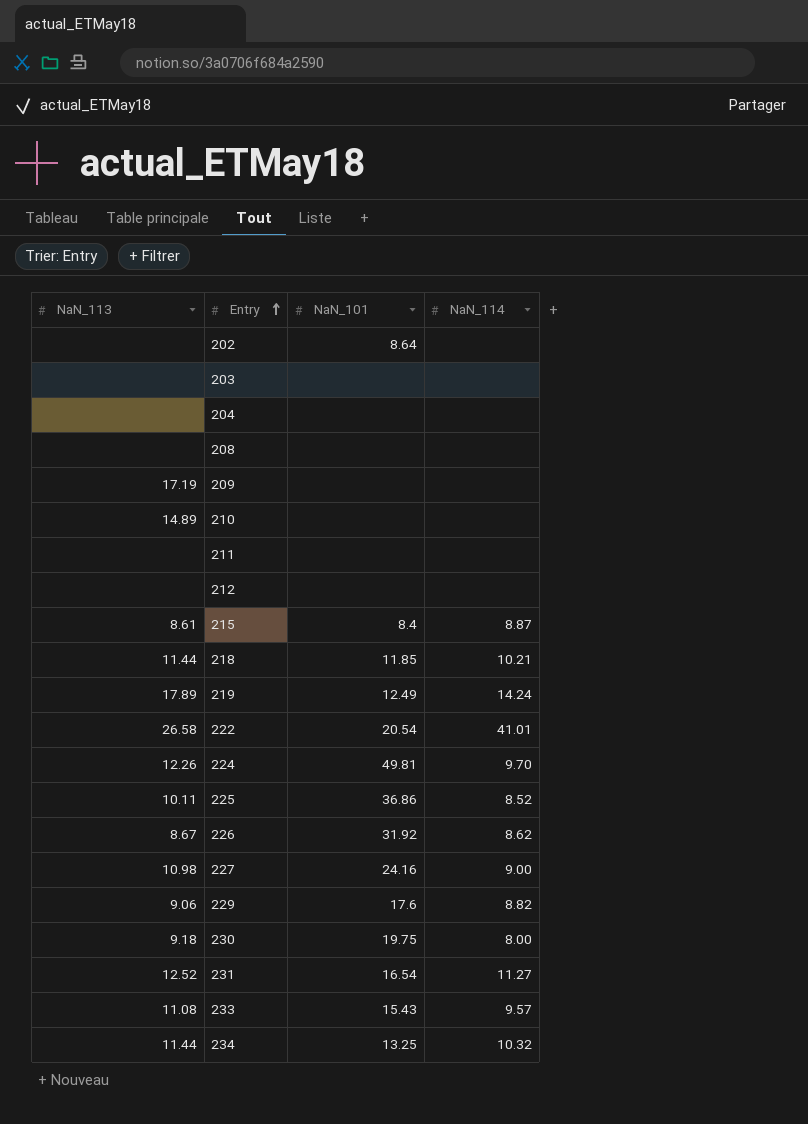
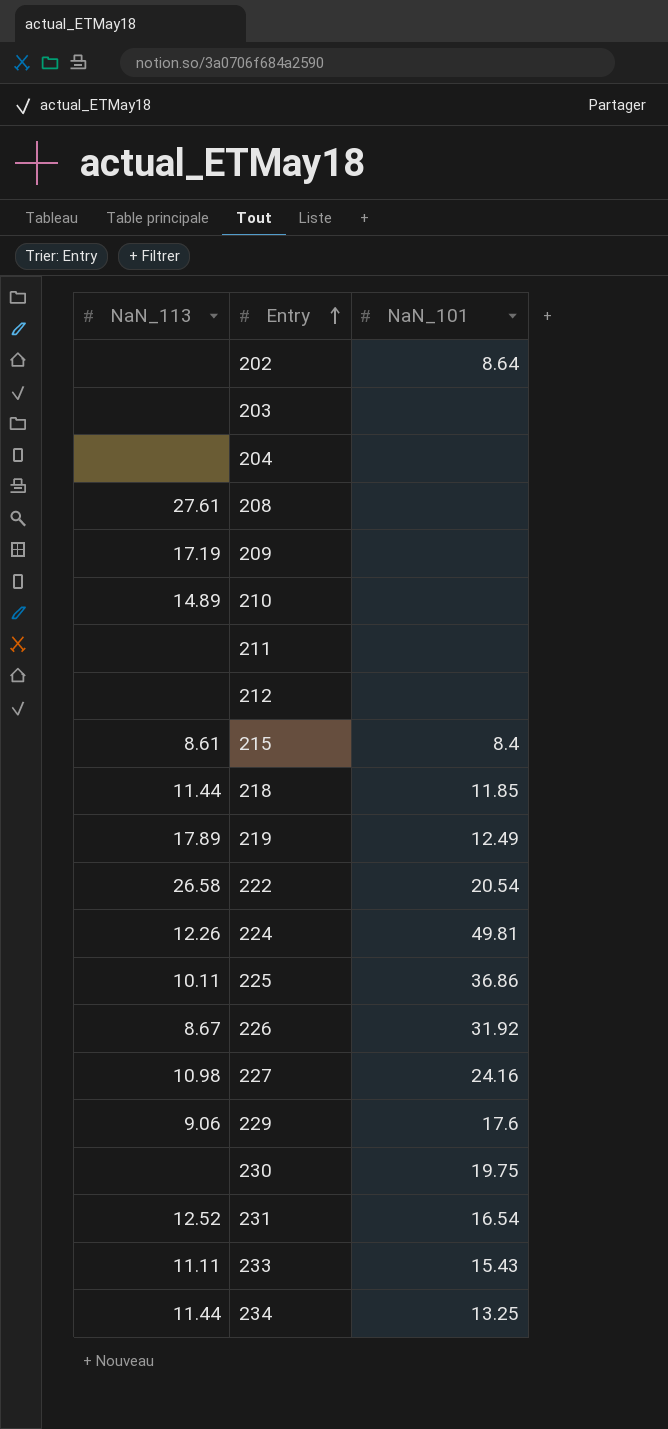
column NaN_114 | position: 4 -> none
208 | NaN_113: none -> 27.61
230 | NaN_113: 9.18 -> none
233 | NaN_113: 11.08 -> 11.11

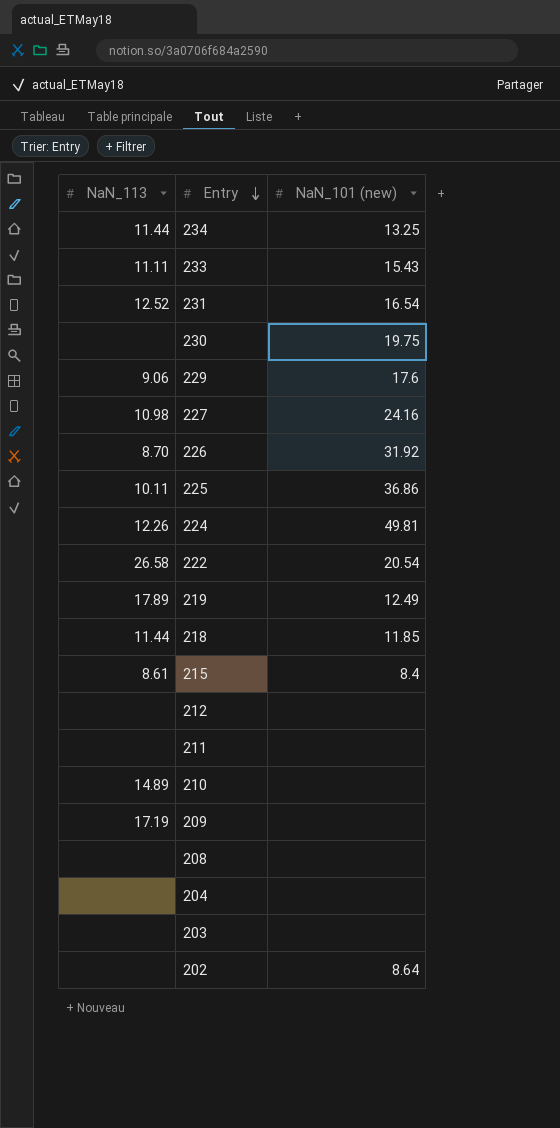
row order: Entry ascending -> Entry descending
column name: NaN_101 -> NaN_101 (new)
226 | NaN_113: 8.67 -> 8.70
208 | NaN_113: 27.61 -> none

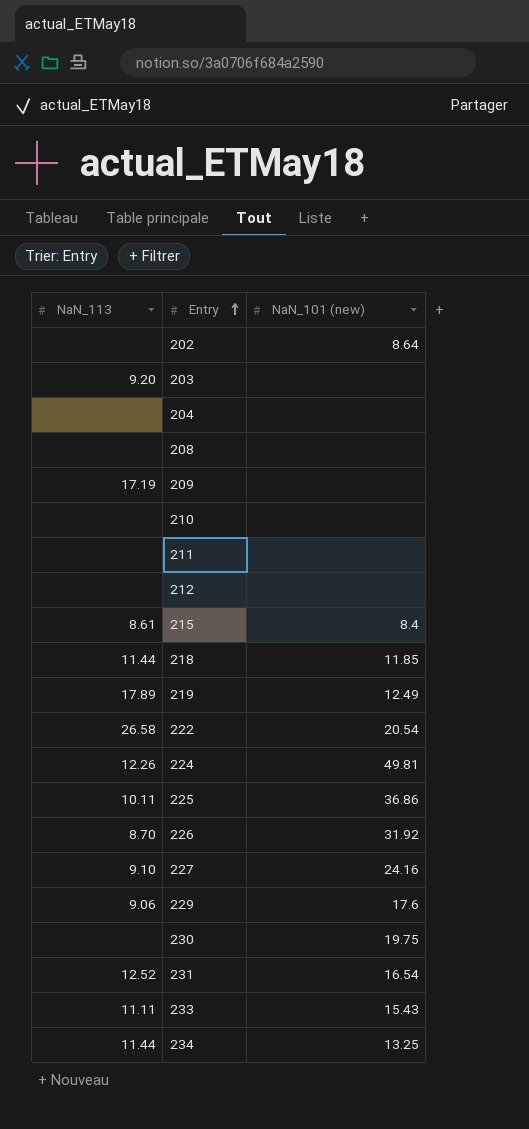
row order: Entry descending -> Entry ascending
203 | NaN_113: none -> 9.20
210 | NaN_113: 14.89 -> none
227 | NaN_113: 10.98 -> 9.10

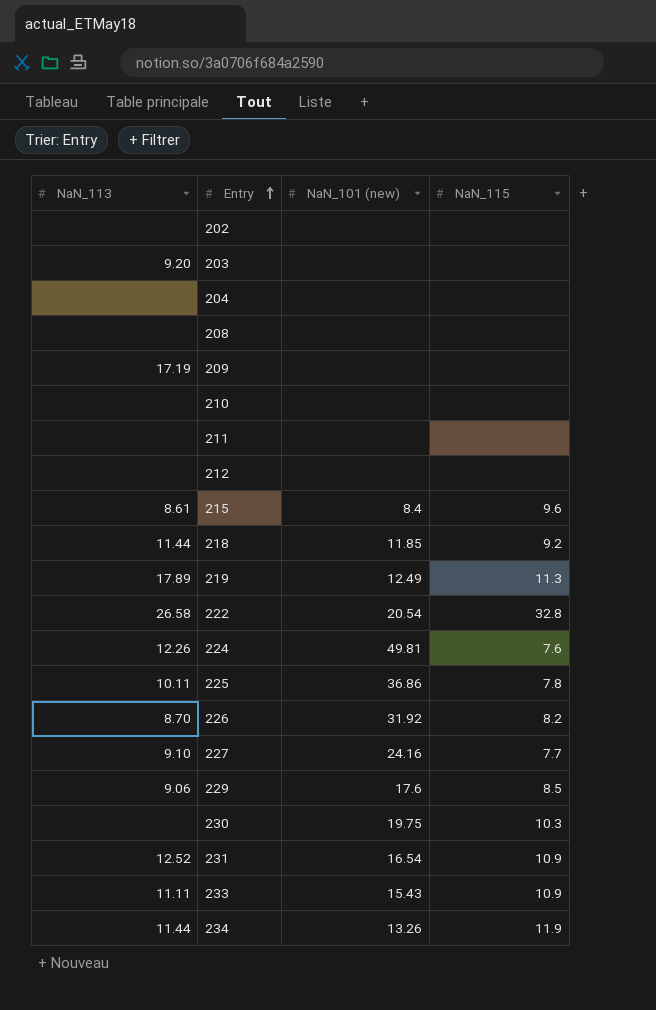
column NaN_115 | position: none -> 4
202 | NaN_101 (new): 8.64 -> none
234 | NaN_101 (new): 13.25 -> 13.26

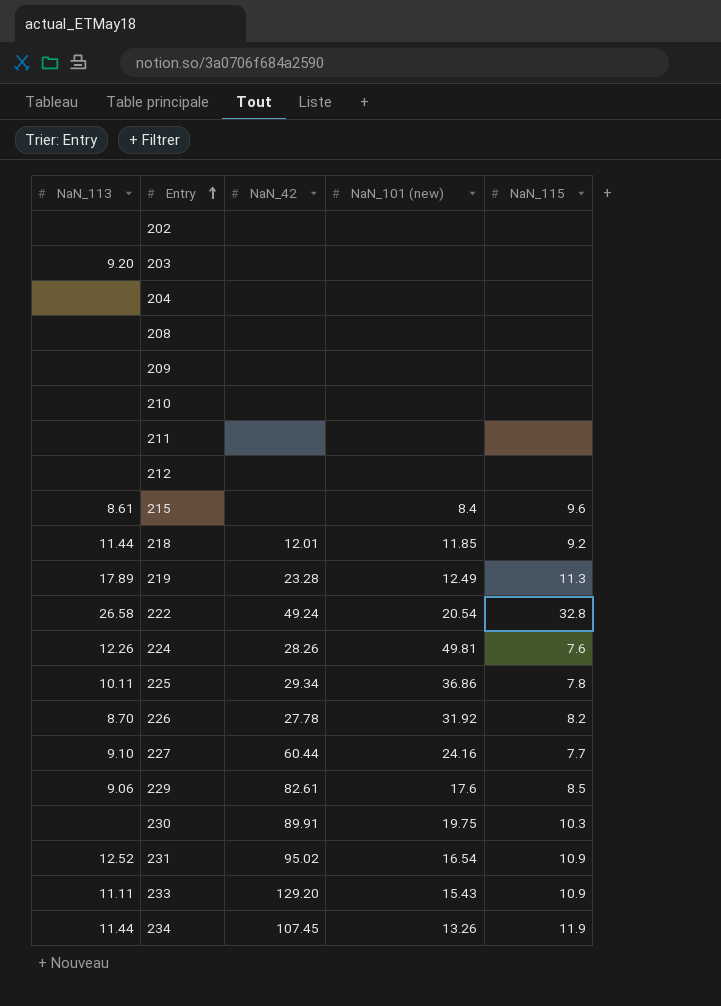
column NaN_42 | position: none -> 3
209 | NaN_113: 17.19 -> none

